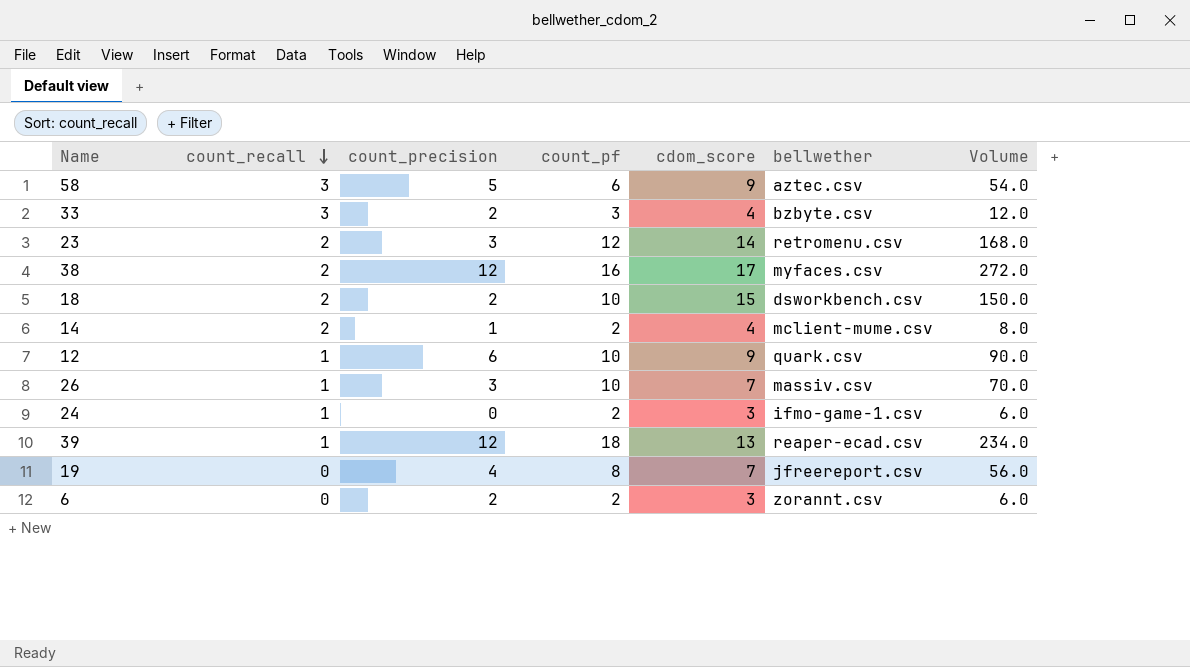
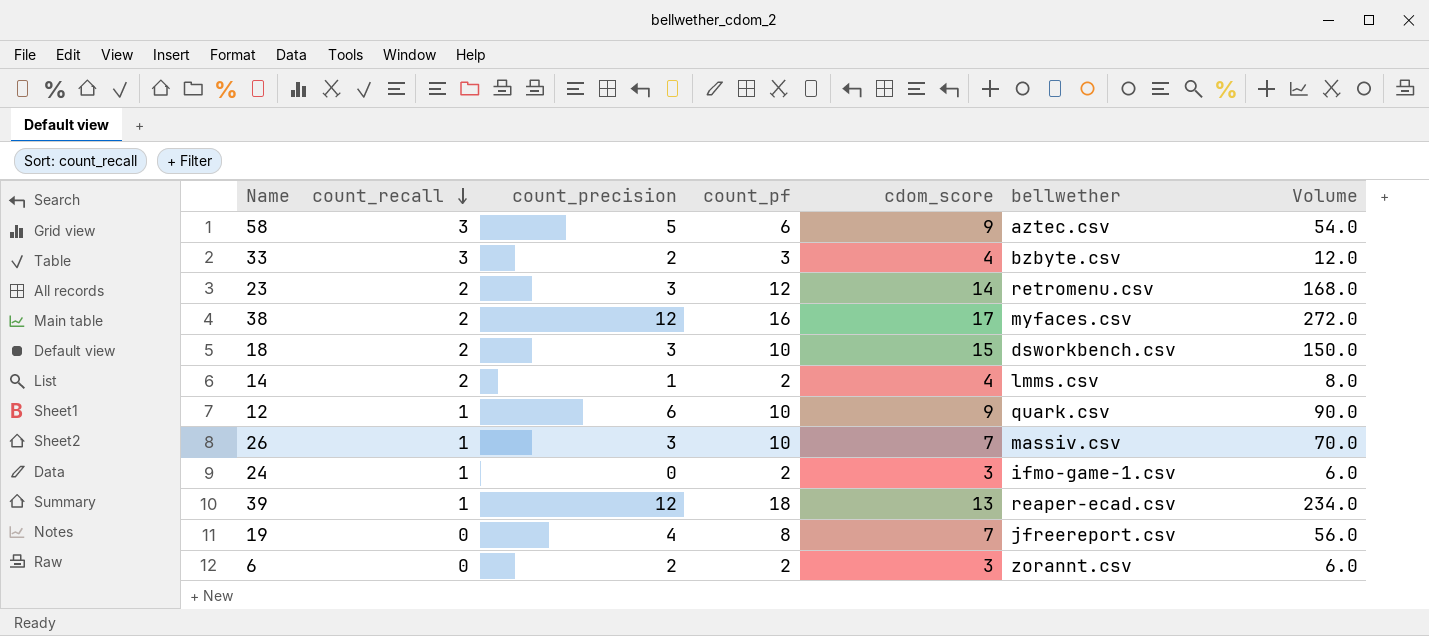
18 | count_precision: 2 -> 3
14 | bellwether: mclient-mume.csv -> lmms.csv

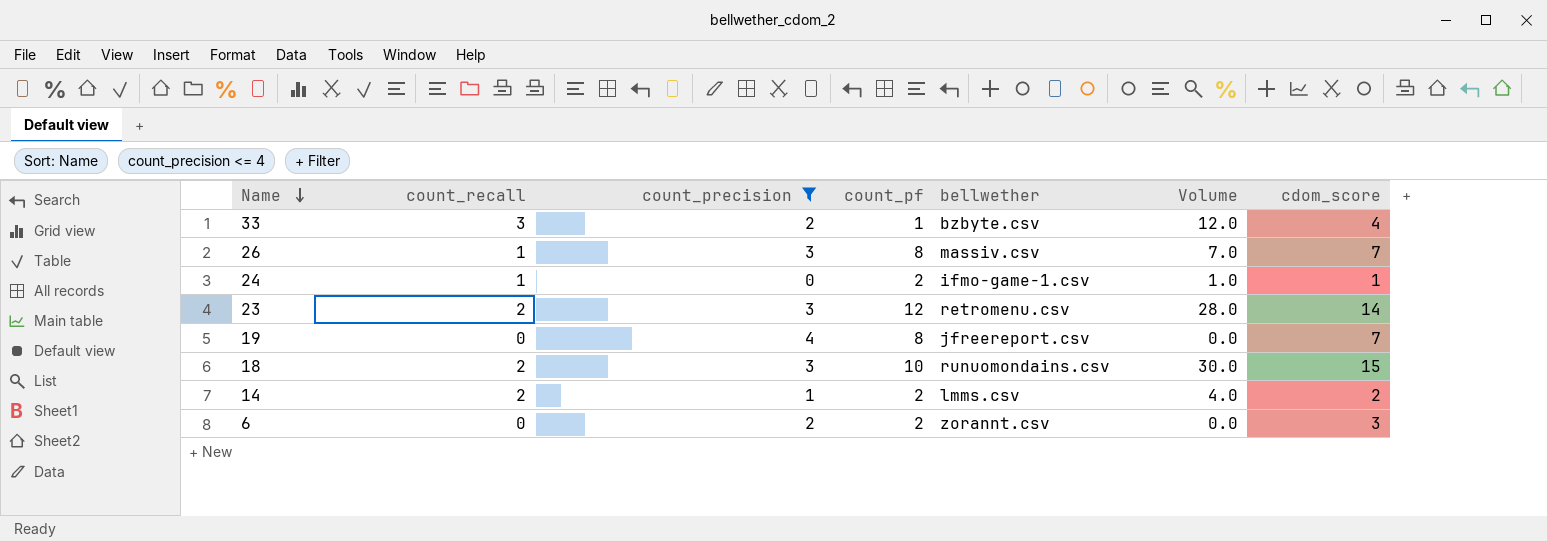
filter: none -> count_precision <= 4
row order: count_recall descending -> Name descending
column Volume | formula: [count_pf] * [cdom_score] -> [count_recall] * [cdom_score]
column cdom_score | position: 5 -> 7
33 | count_pf: 3 -> 1
26 | count_pf: 10 -> 8
24 | cdom_score: 3 -> 1
18 | bellwether: dsworkbench.csv -> runuomondains.csv
14 | cdom_score: 4 -> 2

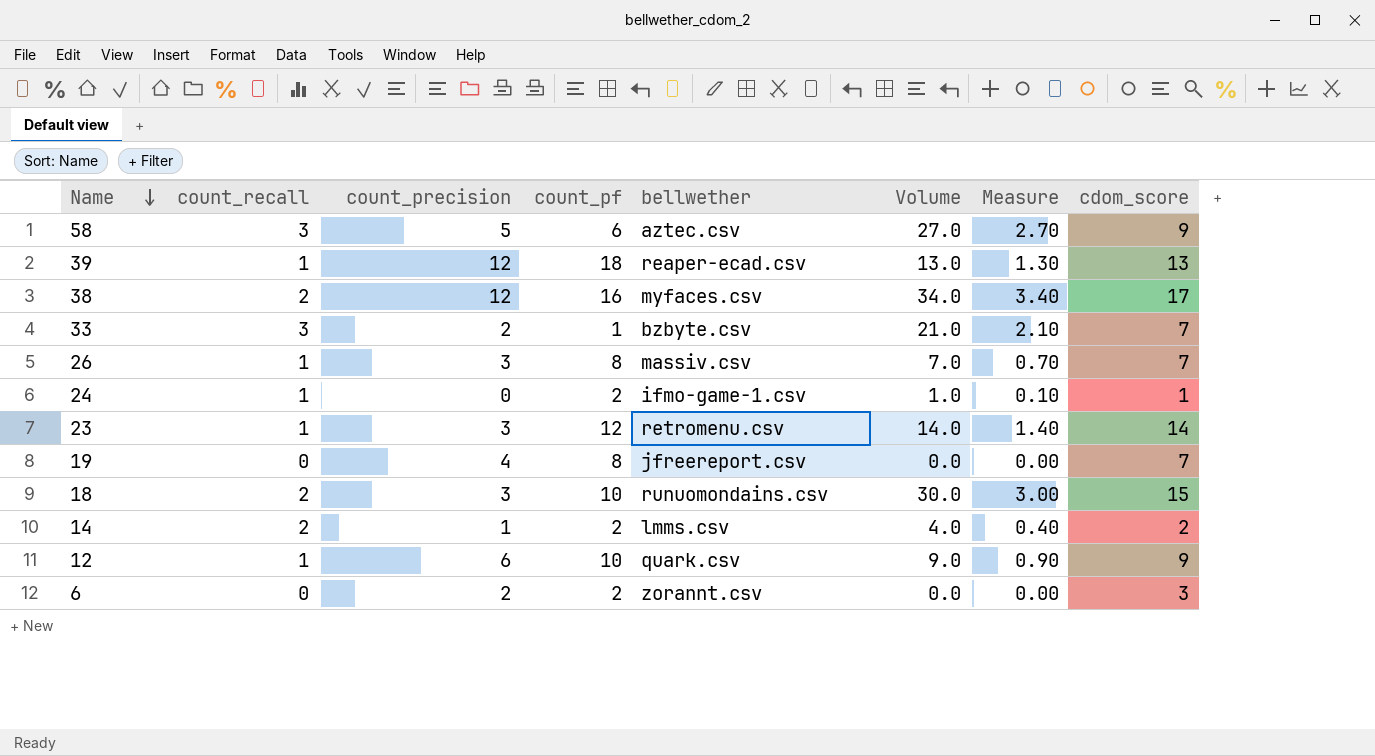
filter: count_precision <= 4 -> none
column Measure | formula: none -> [Volume] * 0.1
33 | Volume: 12.0 -> 21.0
33 | cdom_score: 4 -> 7
23 | count_recall: 2 -> 1
23 | Volume: 28.0 -> 14.0

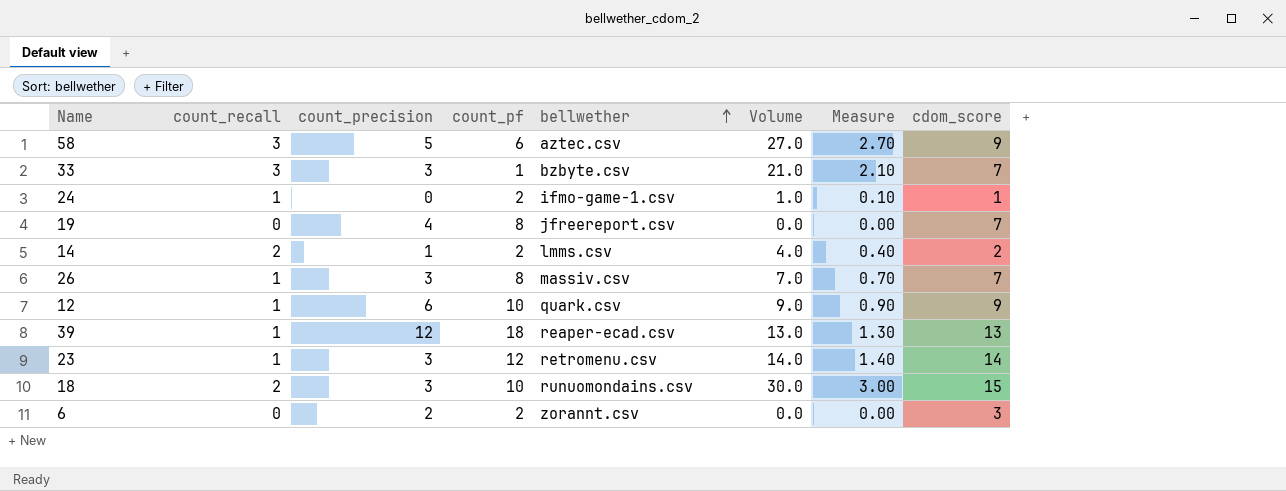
row order: Name descending -> bellwether ascending
row 38: 2 | 12 | 16 | myfaces.csv | 34.0 | 3.40 | 17 -> none
33 | count_precision: 2 -> 3

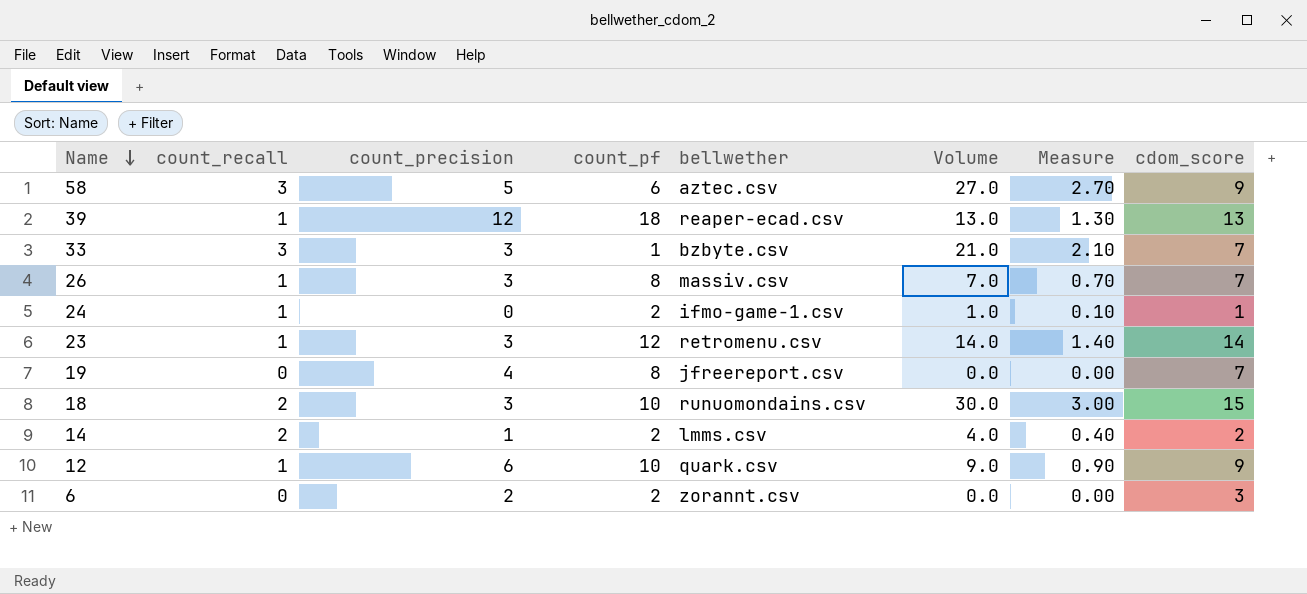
row order: bellwether ascending -> Name descending

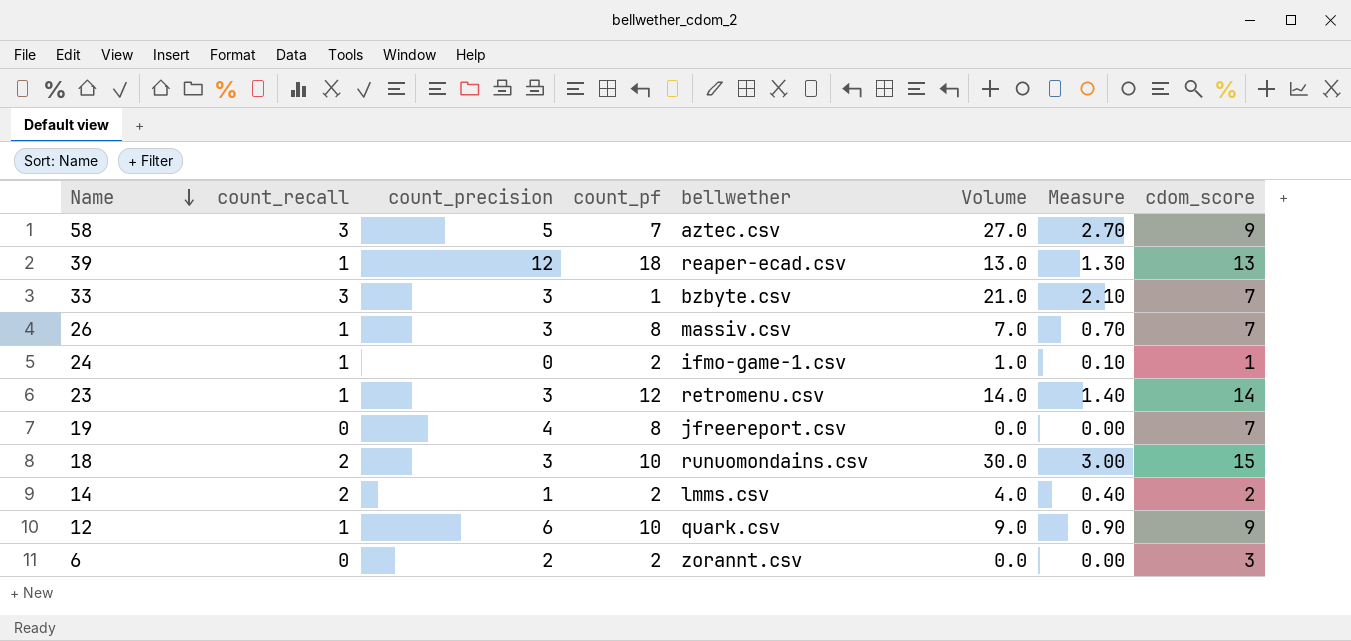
58 | count_pf: 6 -> 7

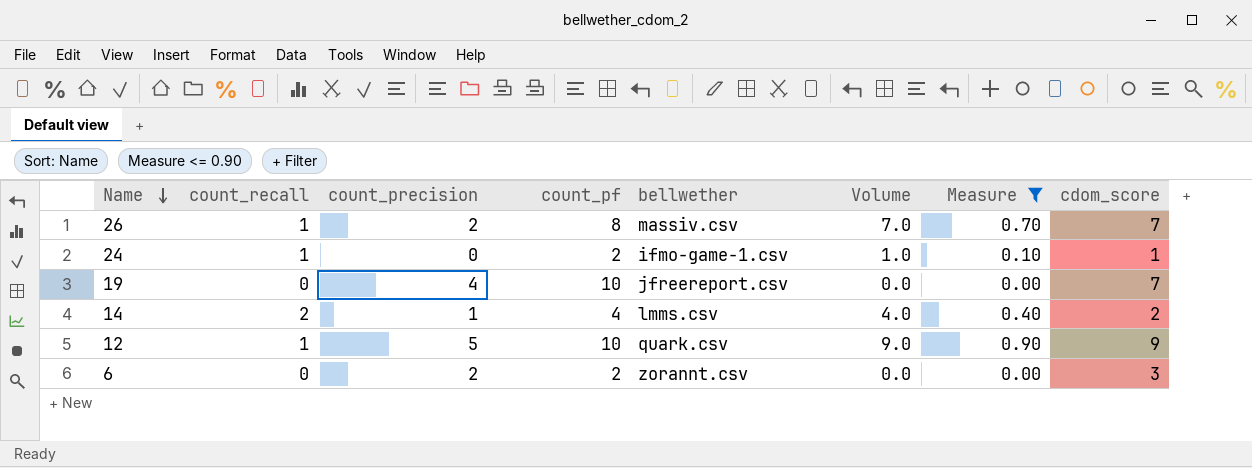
filter: none -> Measure <= 0.90
26 | count_precision: 3 -> 2
19 | count_pf: 8 -> 10
14 | count_pf: 2 -> 4
12 | count_precision: 6 -> 5

